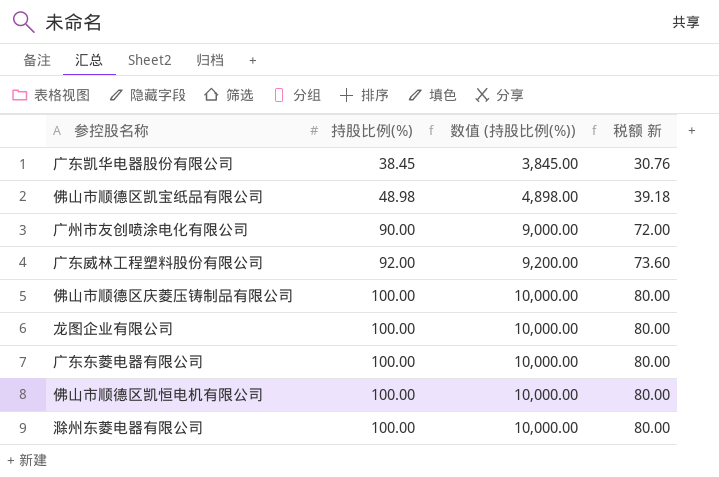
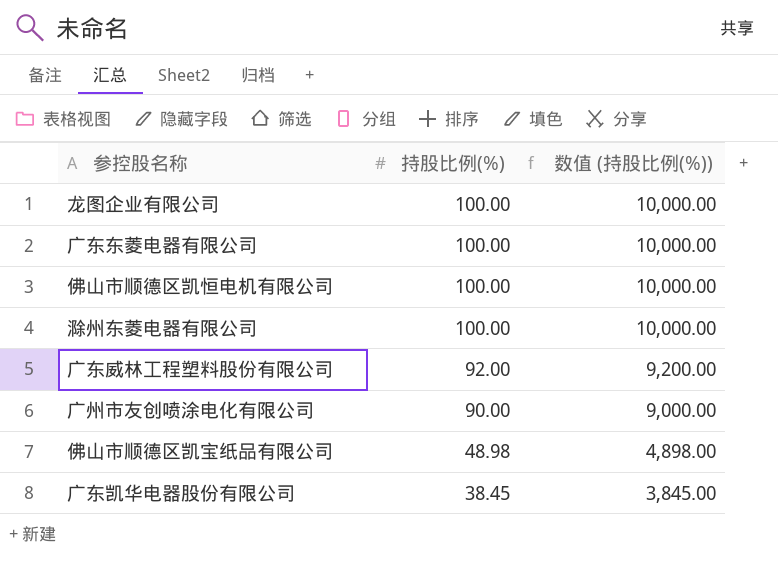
row order: 持股比例(%) ascending -> 持股比例(%) descending
column 税额 新 | formula: [持股比例(%)] * 0.8 -> none
row 佛山市顺德区庆菱压铸制品有限公司: 100.00 | 10,000.00 | 80.00 -> none

